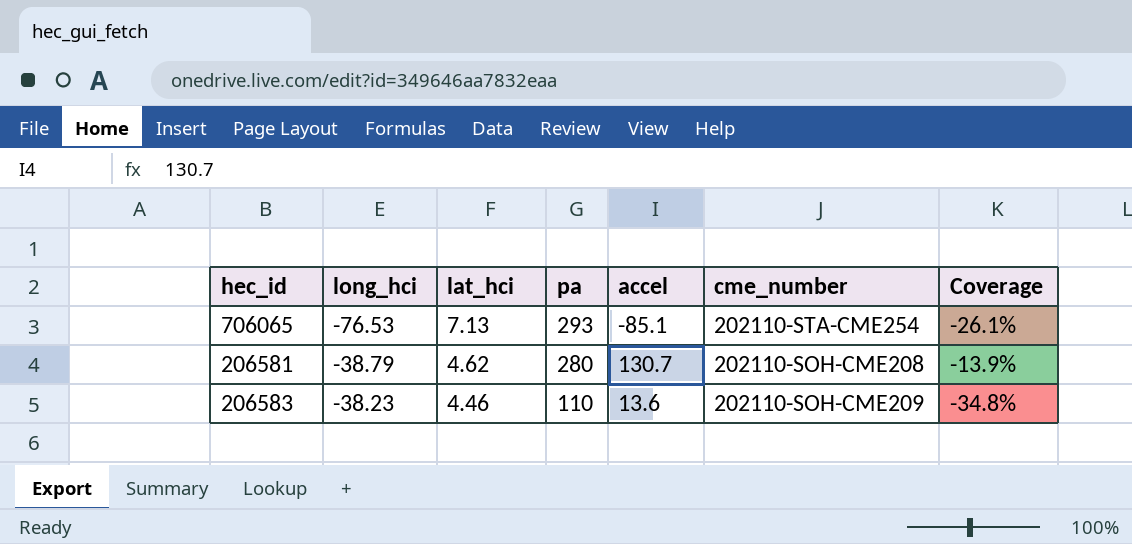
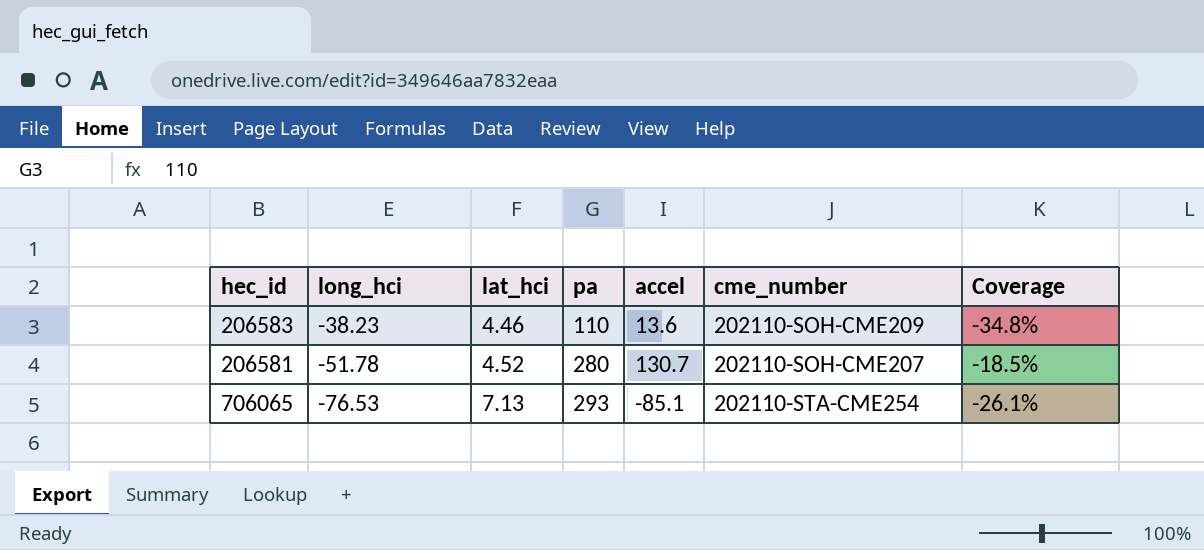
row order: long_hci ascending -> long_hci descending
206581 | long_hci: -38.79 -> -51.78
206581 | lat_hci: 4.62 -> 4.52
206581 | cme_number: 202110-SOH-CME208 -> 202110-SOH-CME207
206581 | Coverage: -13.9% -> -18.5%

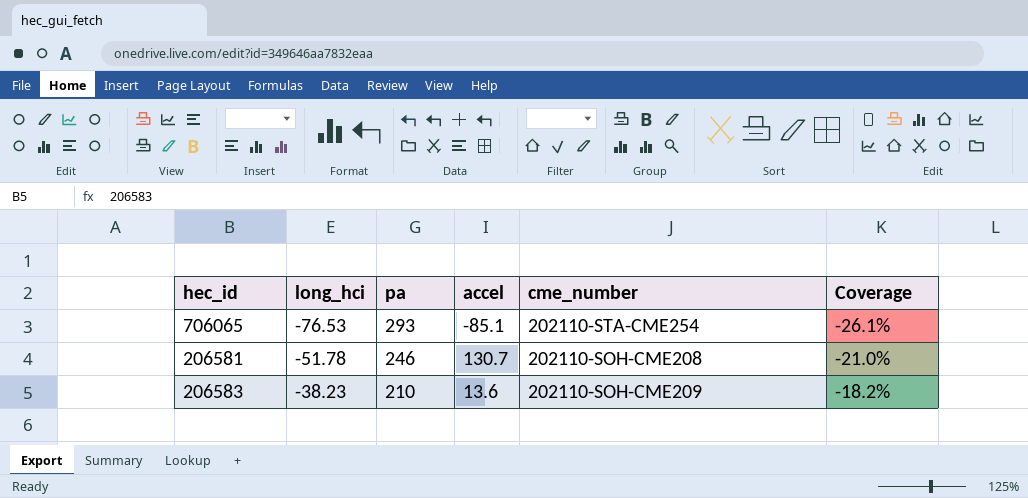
row order: long_hci descending -> long_hci ascending
column lat_hci | position: 3 -> none
206581 | pa: 280 -> 246
206581 | cme_number: 202110-SOH-CME207 -> 202110-SOH-CME208
206581 | Coverage: -18.5% -> -21.0%
206583 | pa: 110 -> 210
206583 | Coverage: -34.8% -> -18.2%

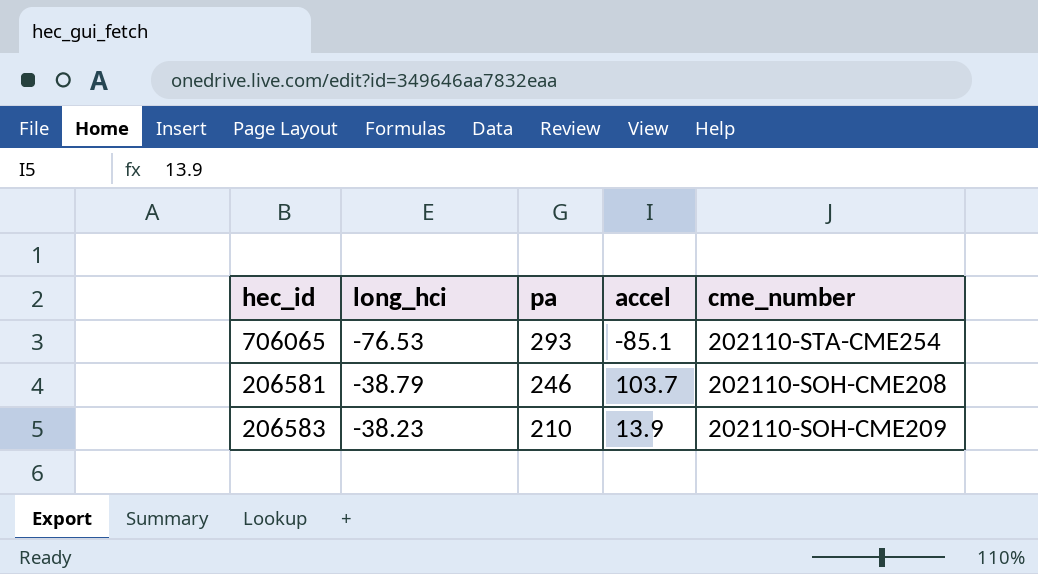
column Coverage | formula: [long_hci] / [pa] -> none
206581 | long_hci: -51.78 -> -38.79
206581 | accel: 130.7 -> 103.7
206583 | accel: 13.6 -> 13.9

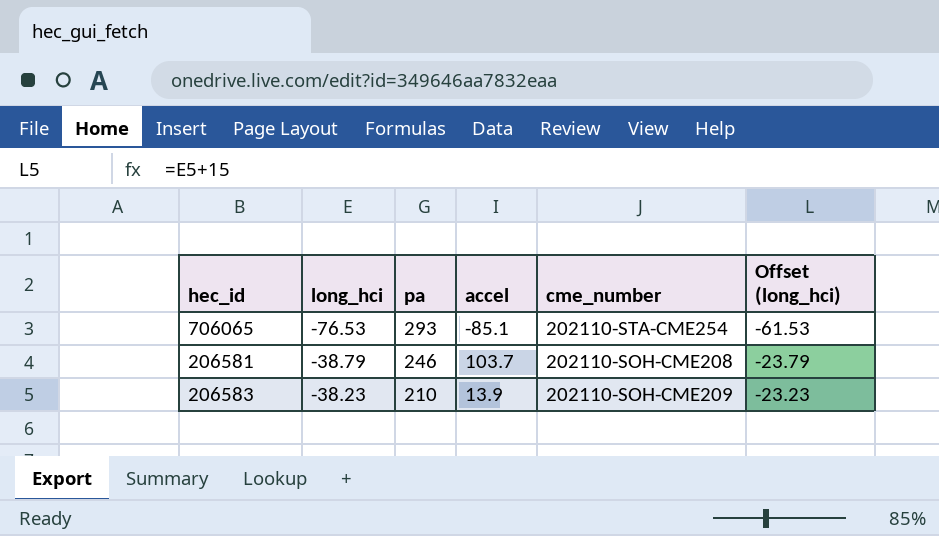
column Offset (long_hci) | formula: none -> [long_hci] + 15

